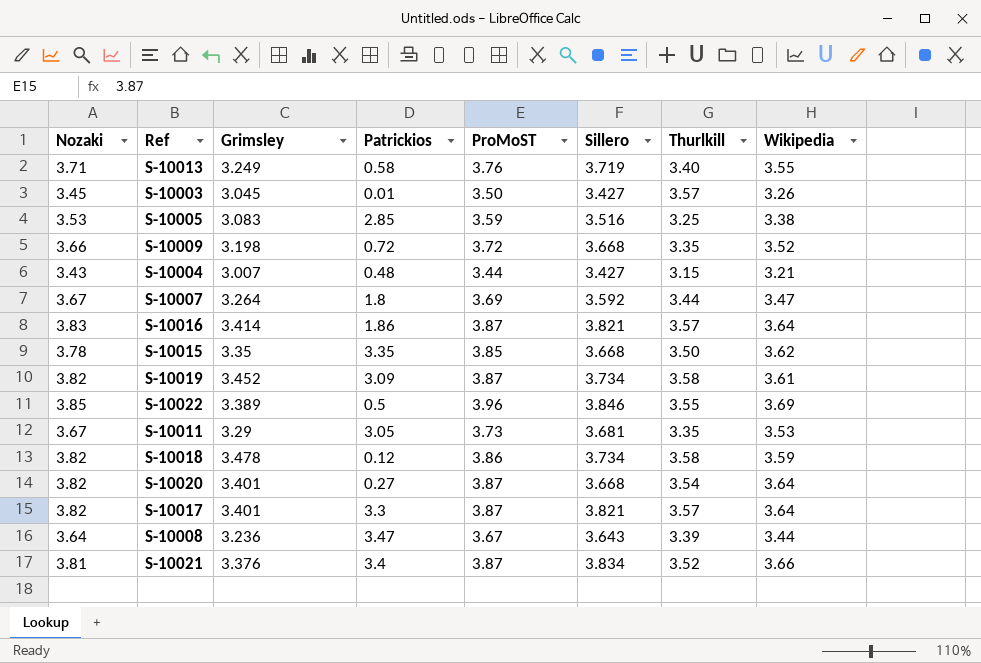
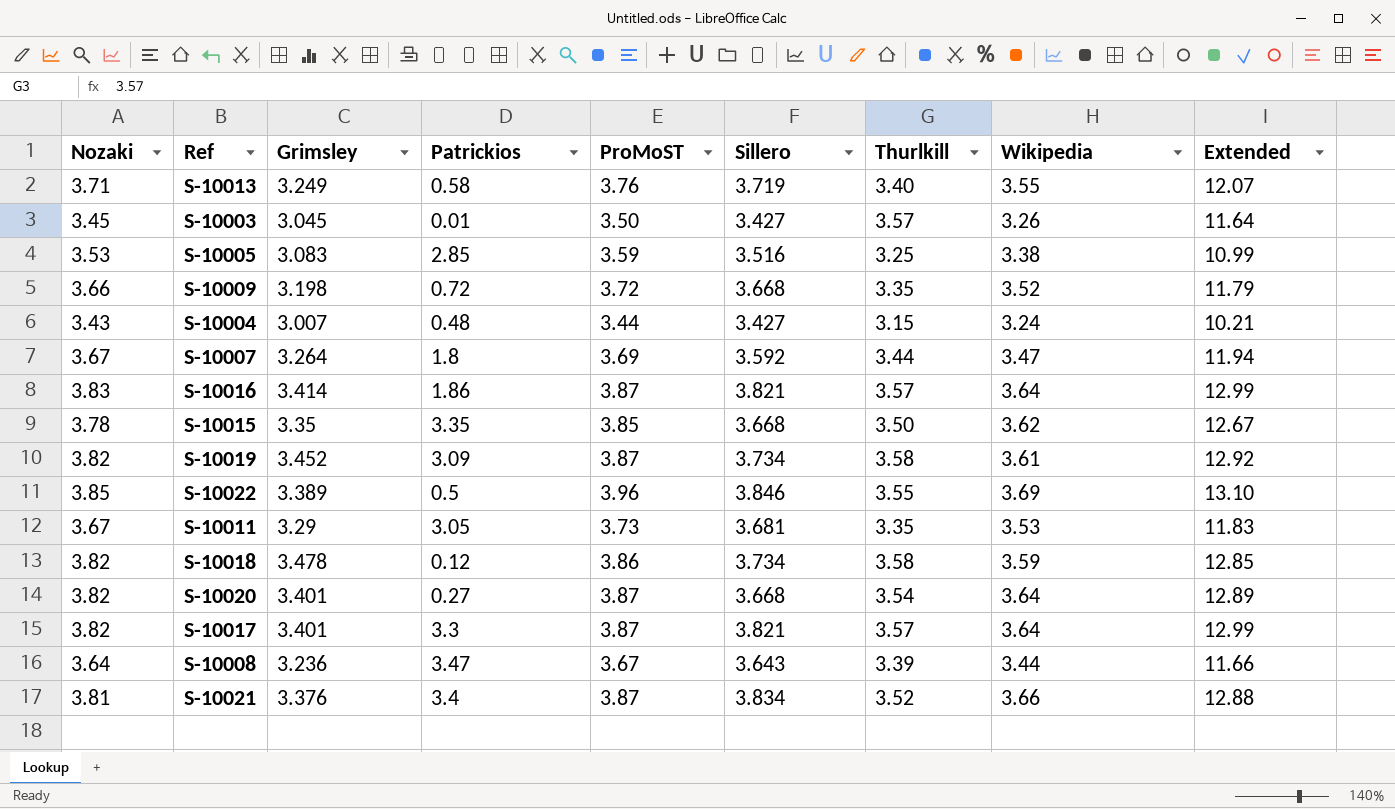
column Extended | formula: none -> [Thurlkill] * [Wikipedia]
S-10004 | Wikipedia: 3.21 -> 3.24

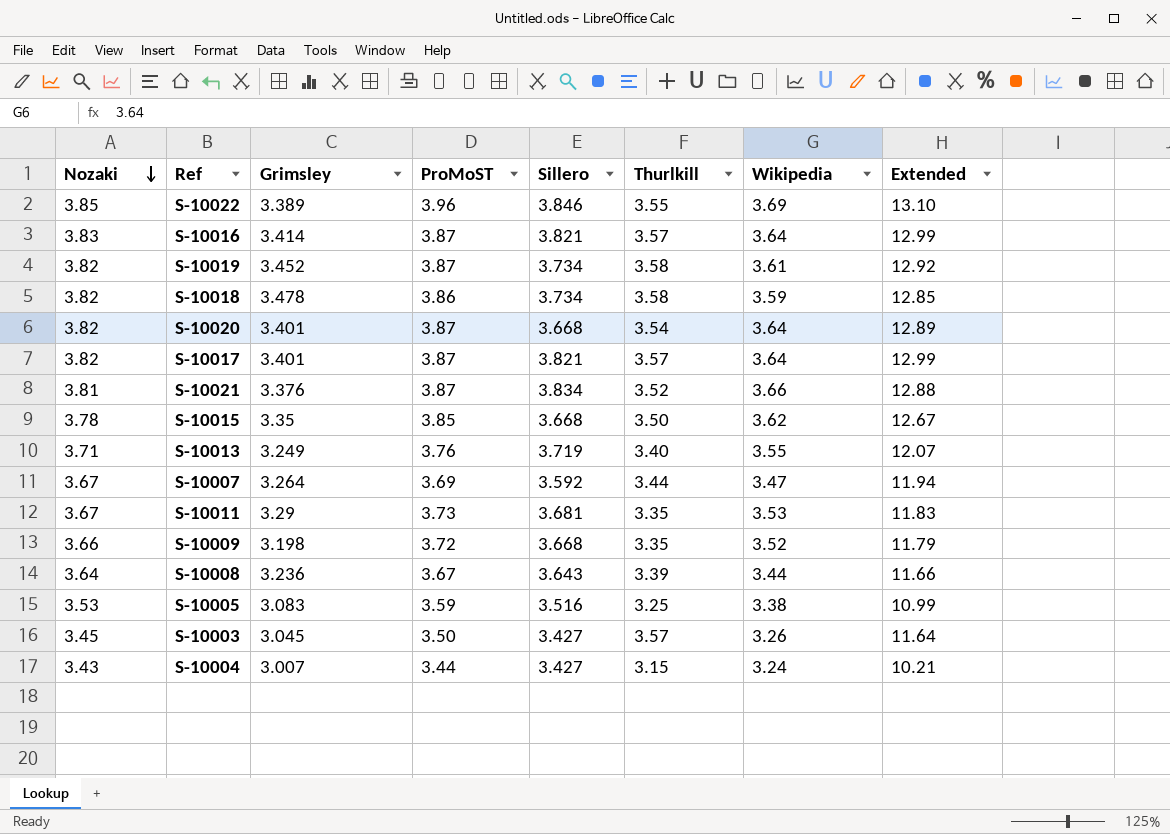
row order: none -> Nozaki descending
column Patrickios | position: 4 -> none

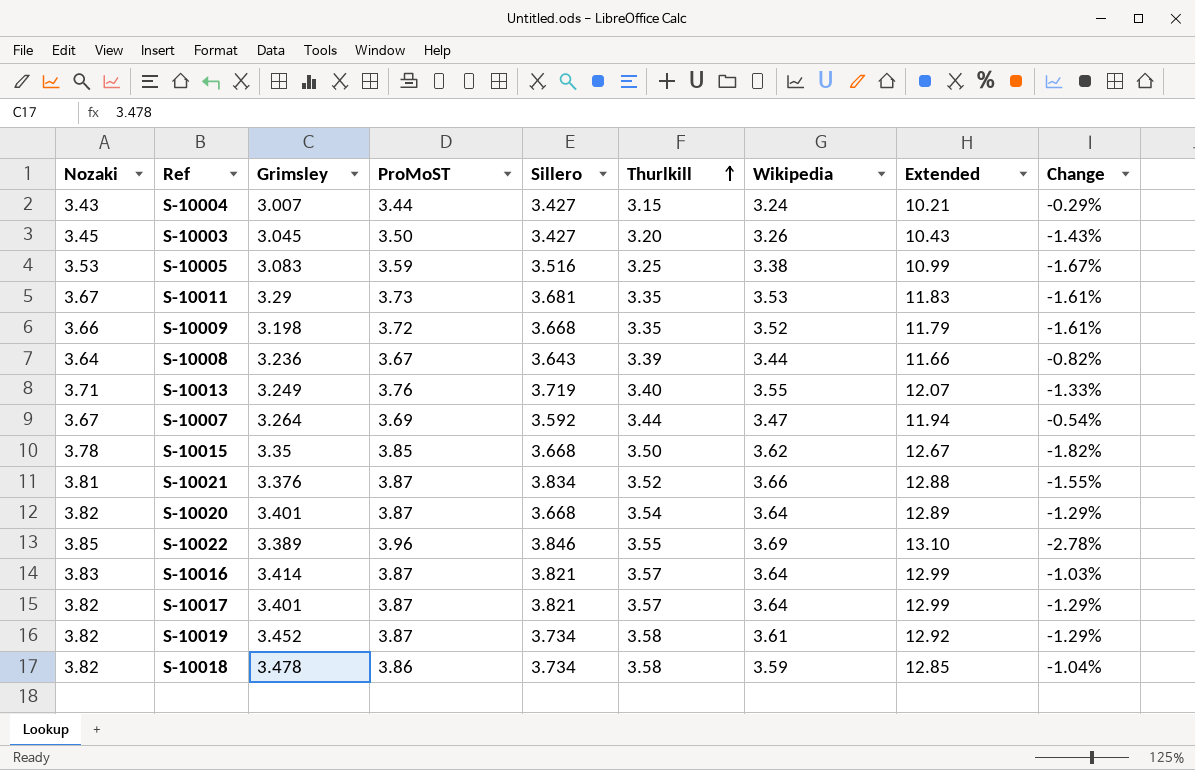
row order: Nozaki descending -> Thurlkill ascending
column Change | formula: none -> ([Nozaki] - [ProMoST]) / [ProMoST]
S-10003 | Thurlkill: 3.57 -> 3.20
S-10003 | Extended: 11.64 -> 10.43

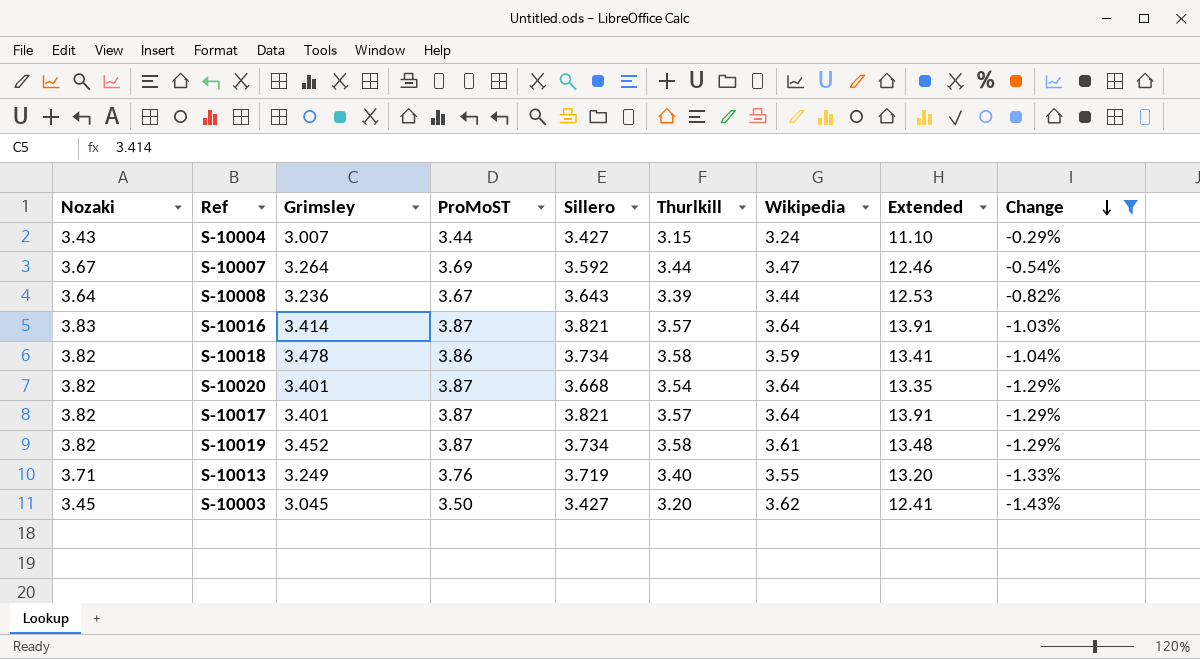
filter: none -> Change >= -1.43%
row order: Thurlkill ascending -> Change descending
column Extended | formula: [Thurlkill] * [Wikipedia] -> [Sillero] * [Wikipedia]
S-10003 | Wikipedia: 3.26 -> 3.62

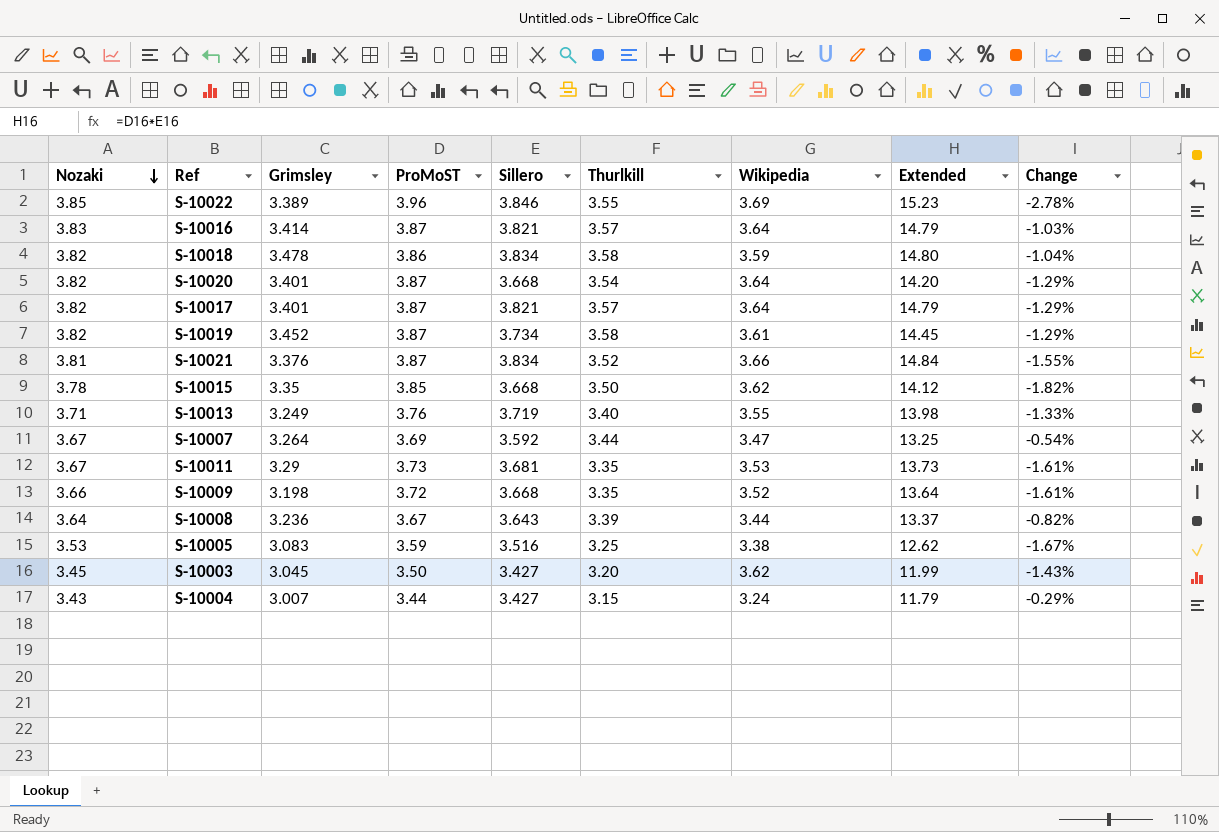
filter: Change >= -1.43% -> none
row order: Change descending -> Nozaki descending
column Extended | formula: [Sillero] * [Wikipedia] -> [ProMoST] * [Sillero]
S-10018 | Sillero: 3.734 -> 3.834

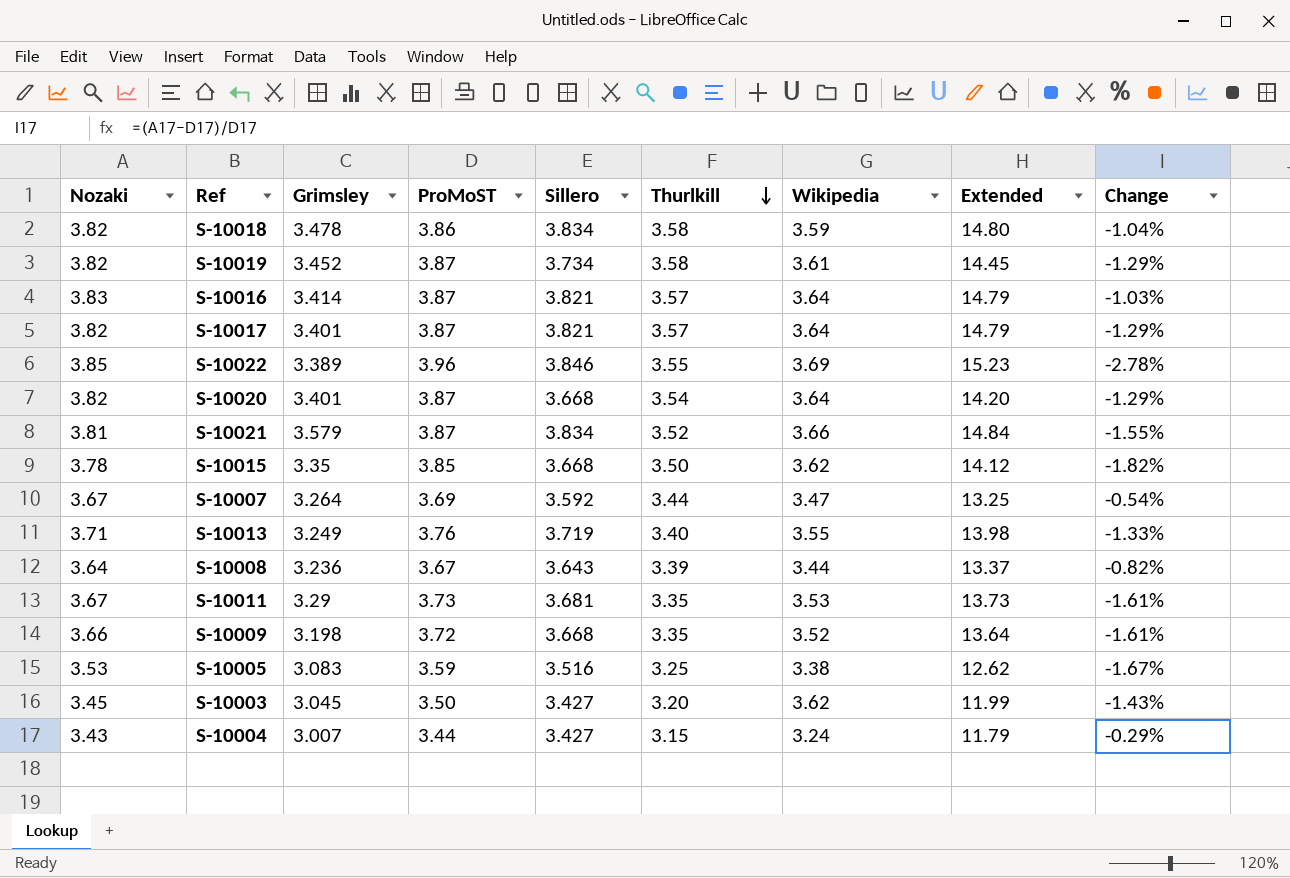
row order: Nozaki descending -> Thurlkill descending
S-10021 | Grimsley: 3.376 -> 3.579

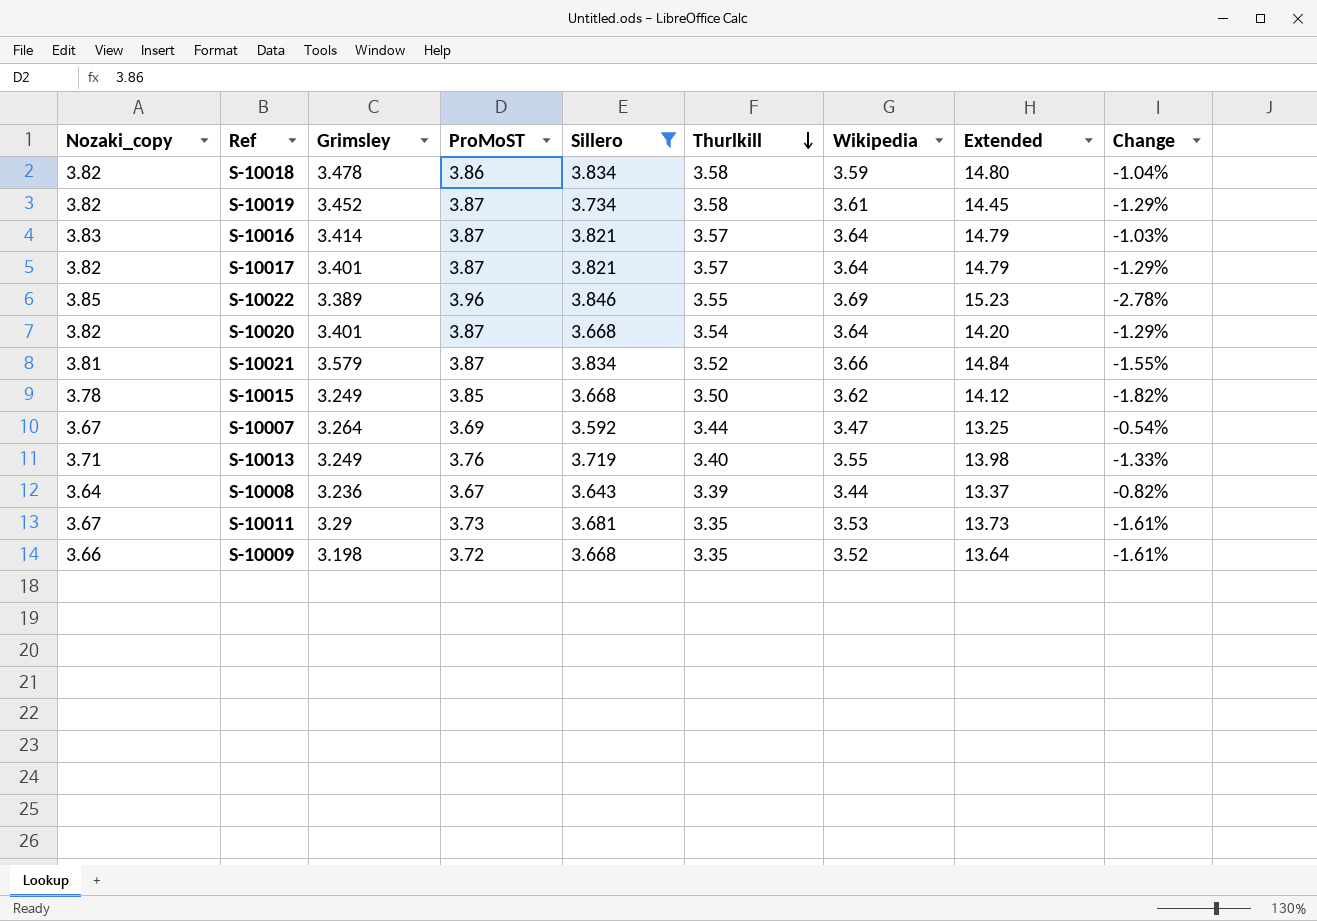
filter: none -> Sillero >= 3.592
column name: Nozaki -> Nozaki_copy
S-10015 | Grimsley: 3.35 -> 3.249

